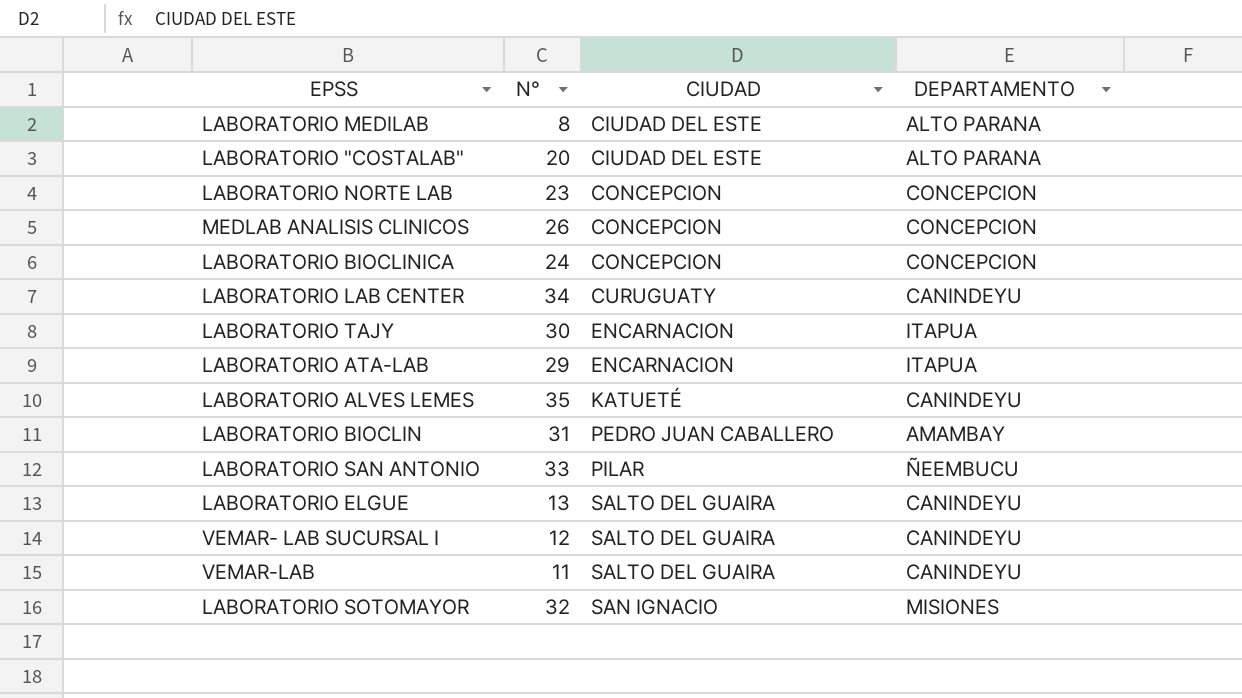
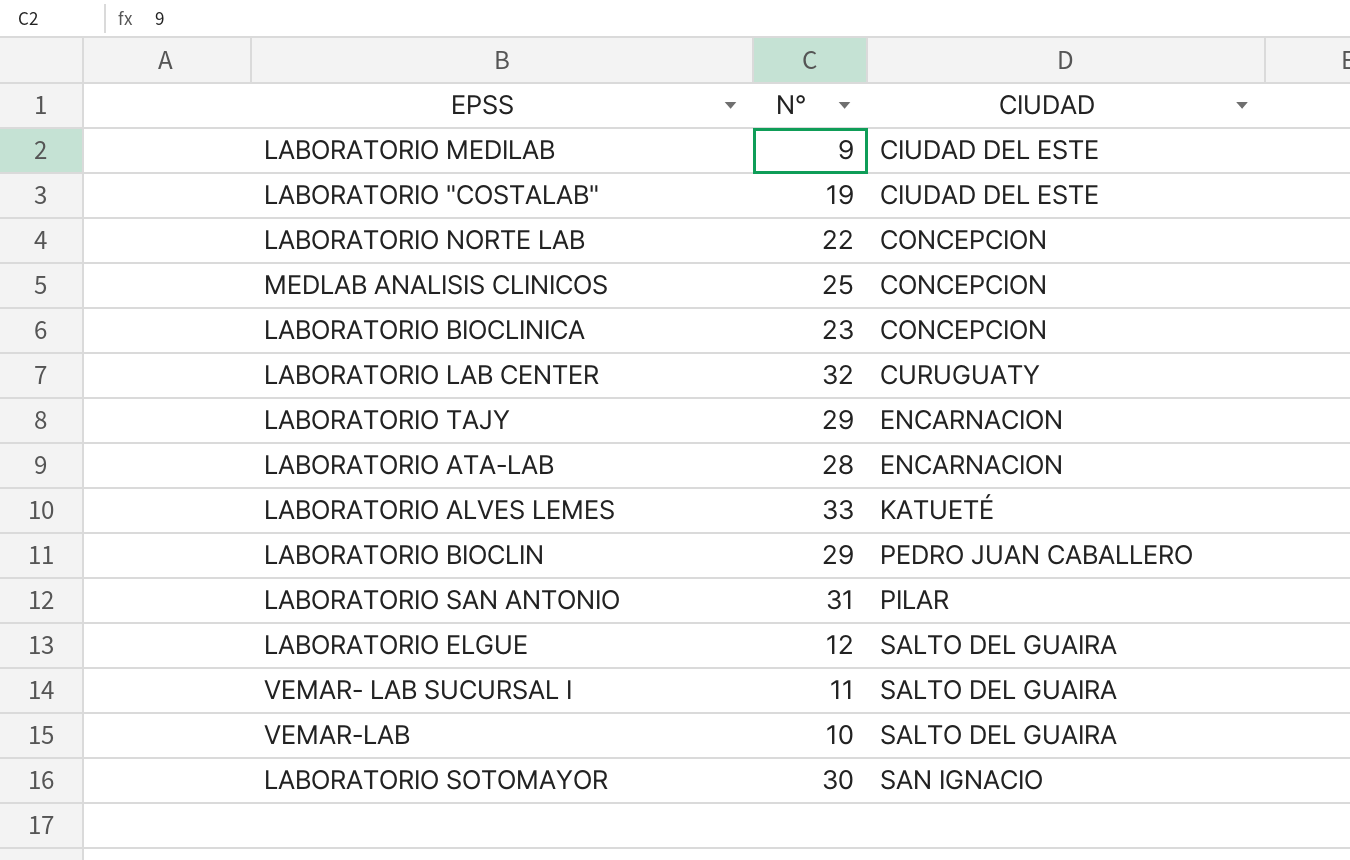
column DEPARTAMENTO | position: 4 -> none
LABORATORIO MEDILAB | N°: 8 -> 9
LABORATORIO "COSTALAB" | N°: 20 -> 19
LABORATORIO NORTE LAB | N°: 23 -> 22
MEDLAB ANALISIS CLINICOS | N°: 26 -> 25
LABORATORIO BIOCLINICA | N°: 24 -> 23
LABORATORIO LAB CENTER | N°: 34 -> 32
LABORATORIO TAJY | N°: 30 -> 29
LABORATORIO ATA-LAB | N°: 29 -> 28
LABORATORIO ALVES LEMES | N°: 35 -> 33
LABORATORIO BIOCLIN | N°: 31 -> 29
LABORATORIO SAN ANTONIO | N°: 33 -> 31
LABORATORIO ELGUE | N°: 13 -> 12
VEMAR- LAB SUCURSAL I | N°: 12 -> 11
VEMAR-LAB | N°: 11 -> 10
LABORATORIO SOTOMAYOR | N°: 32 -> 30

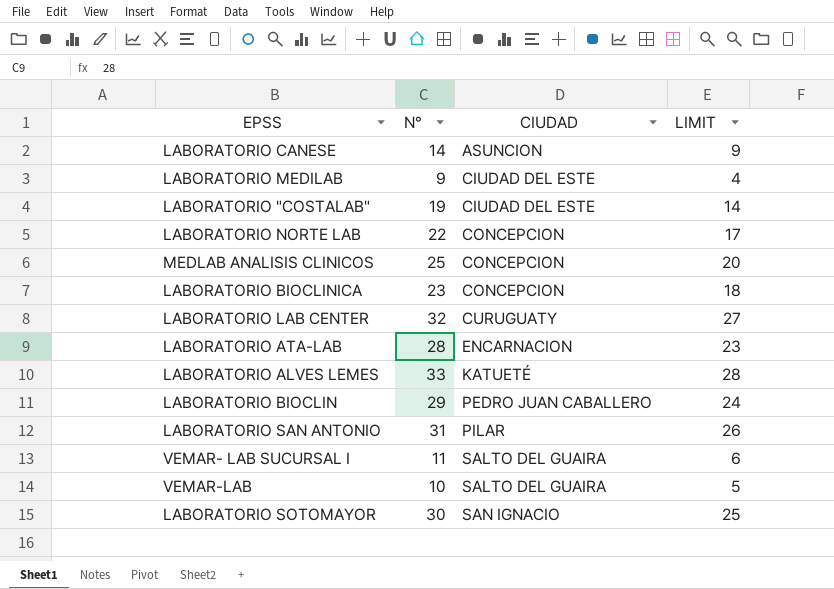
column LIMIT | formula: none -> [N°] - 5
row LABORATORIO TAJY: 29 | ENCARNACION -> none
row LABORATORIO ELGUE: 12 | SALTO DEL GUAIRA -> none
row LABORATORIO CANESE: none -> 14 | ASUNCION | 9

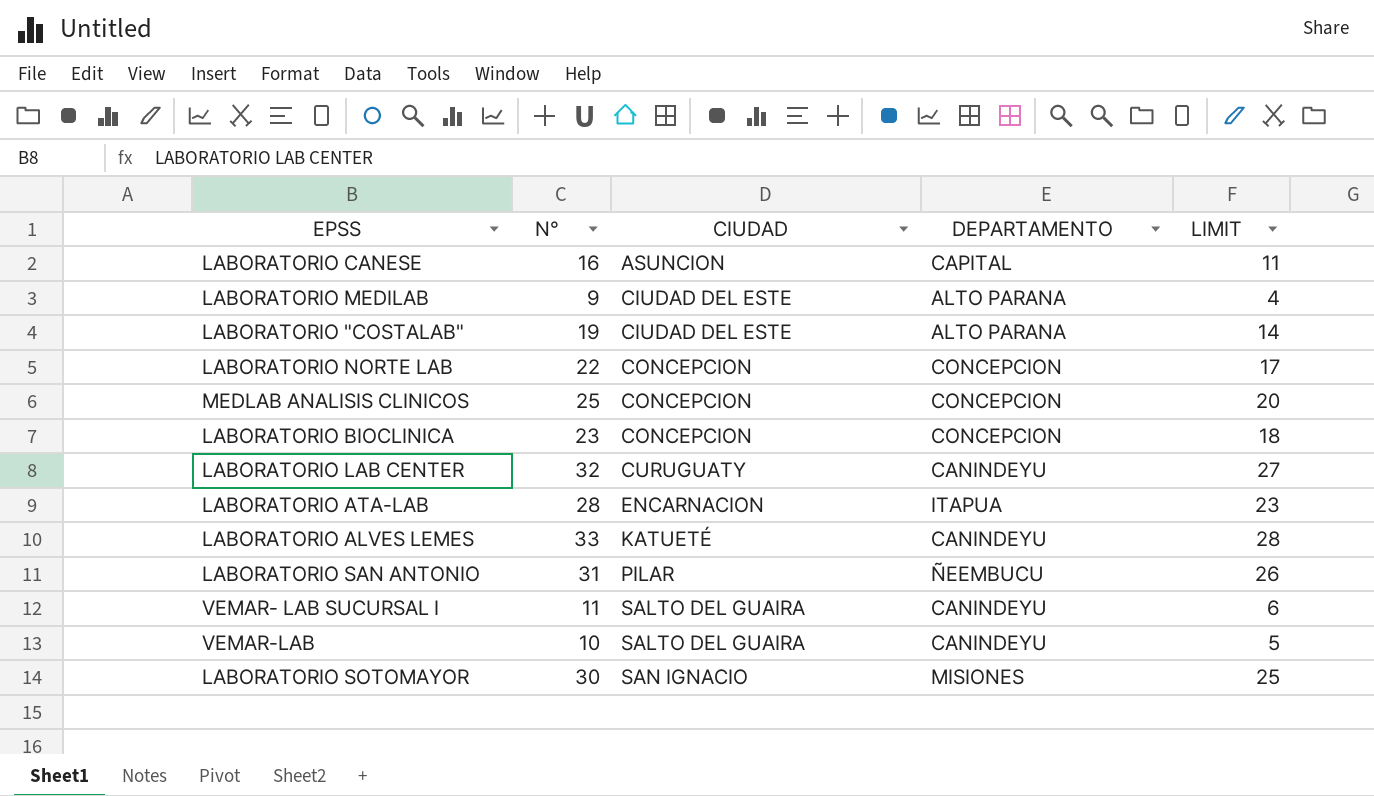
column DEPARTAMENTO | position: none -> 4
row LABORATORIO BIOCLIN: 29 | PEDRO JUAN CABALLERO | 24 -> none
LABORATORIO CANESE | N°: 14 -> 16
LABORATORIO CANESE | LIMIT: 9 -> 11

